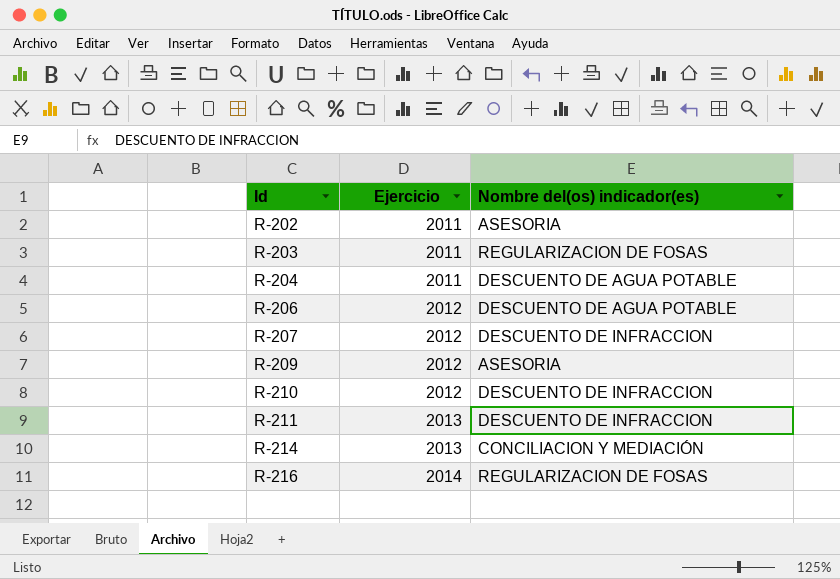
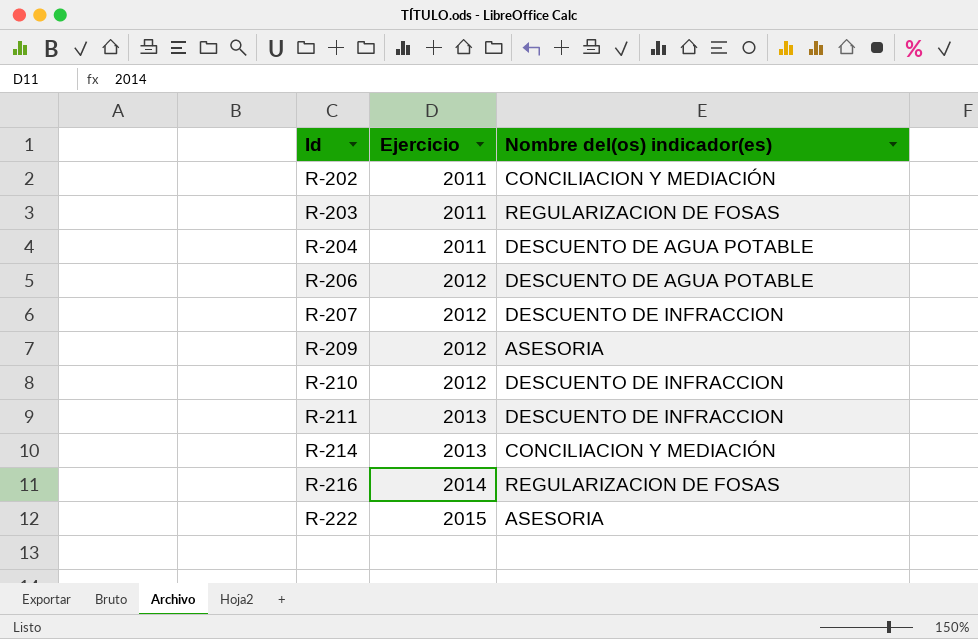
R-202 | Nombre del(os) indicador(es): ASESORIA -> CONCILIACION Y MEDIACIÓN
row R-222: none -> 2015 | ASESORIA

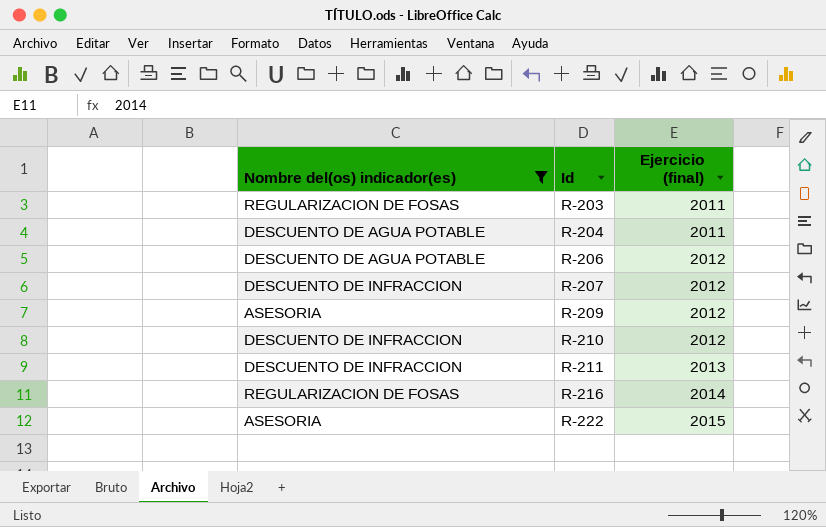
filter: none -> Nombre del(os) indicador(es) != CONCILIACION Y MEDIACIÓN
column Nombre del(os) indicador(es) | position: 3 -> 1
column name: Ejercicio -> Ejercicio (final)

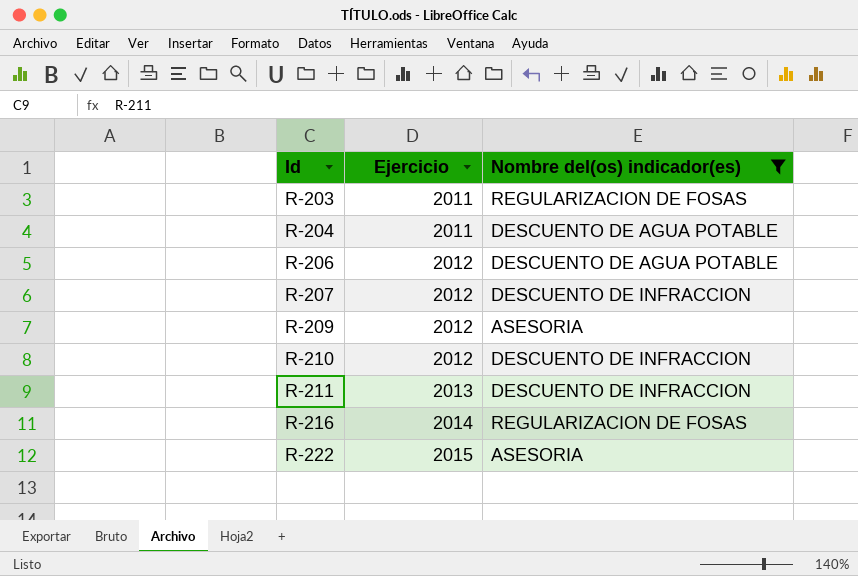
column name: Ejercicio (final) -> Ejercicio
column Nombre del(os) indicador(es) | position: 1 -> 3

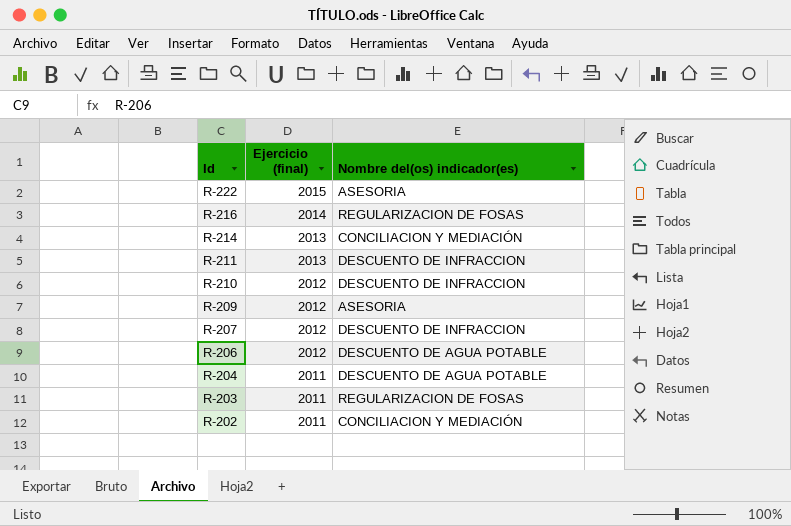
filter: Nombre del(os) indicador(es) != CONCILIACION Y MEDIACIÓN -> none
row order: Id ascending -> Id descending
column name: Ejercicio -> Ejercicio (final)

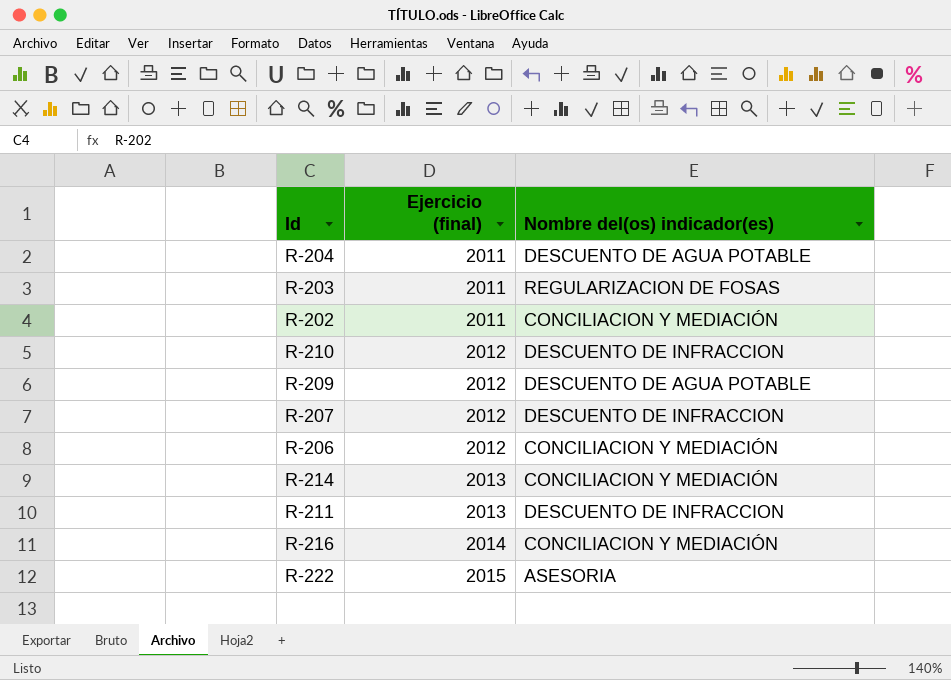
row order: Id descending -> Ejercicio (final) ascending
R-209 | Nombre del(os) indicador(es): ASESORIA -> DESCUENTO DE AGUA POTABLE
R-206 | Nombre del(os) indicador(es): DESCUENTO DE AGUA POTABLE -> CONCILIACION Y MEDIACIÓN
R-216 | Nombre del(os) indicador(es): REGULARIZACION DE FOSAS -> CONCILIACION Y MEDIACIÓN

